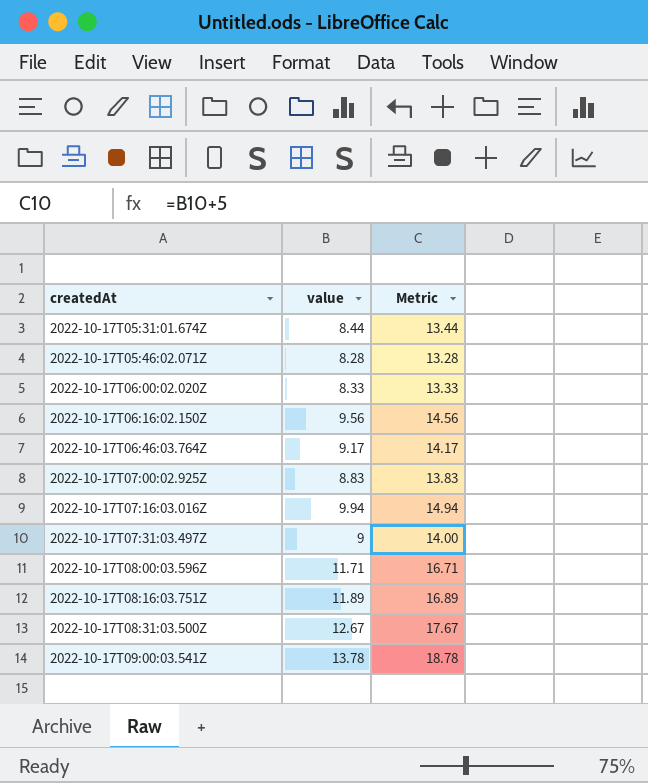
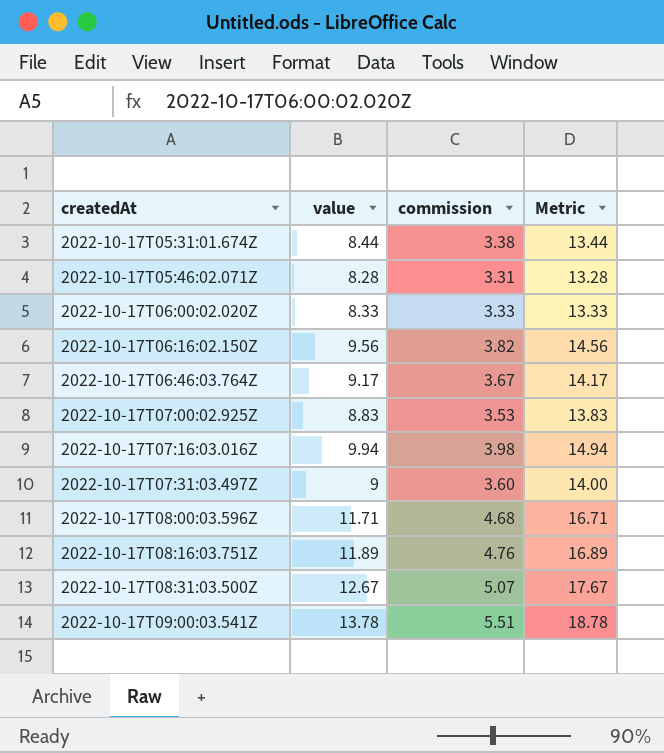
column commission | formula: none -> [value] * 0.4

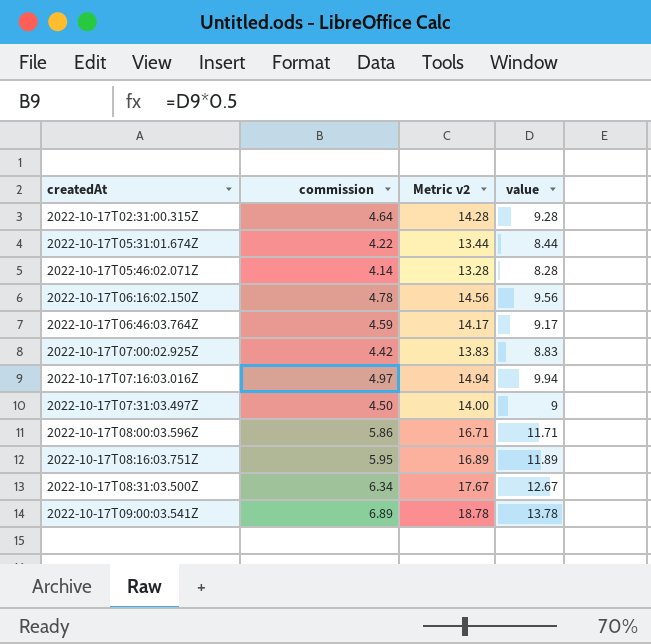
column commission | formula: [value] * 0.4 -> [value] * 0.5
column name: Metric -> Metric v2
column value | position: 2 -> 4
row 2022-10-17T06:00:02.020Z: 8.33 | 3.33 | 13.33 -> none
row 2022-10-17T02:31:00.315Z: none -> 4.64 | 14.28 | 9.28

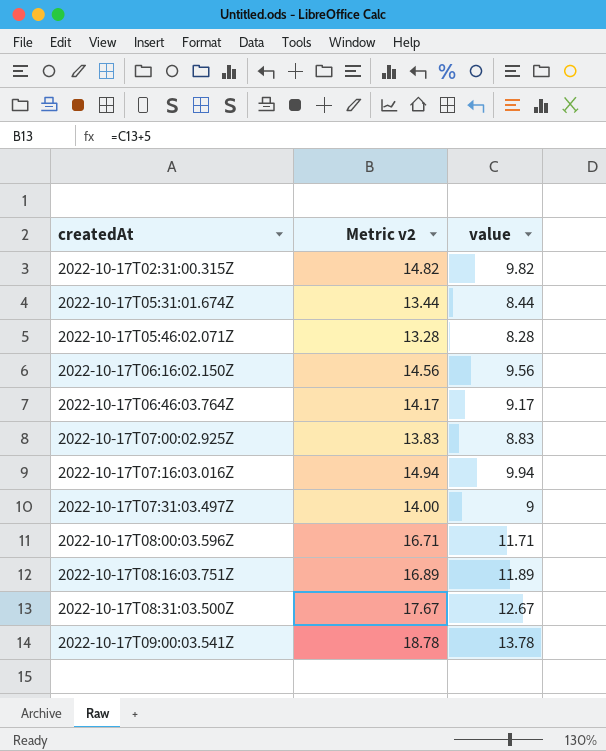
column commission | formula: [value] * 0.5 -> none
2022-10-17T02:31:00.315Z | Metric v2: 14.28 -> 14.82
2022-10-17T02:31:00.315Z | value: 9.28 -> 9.82

